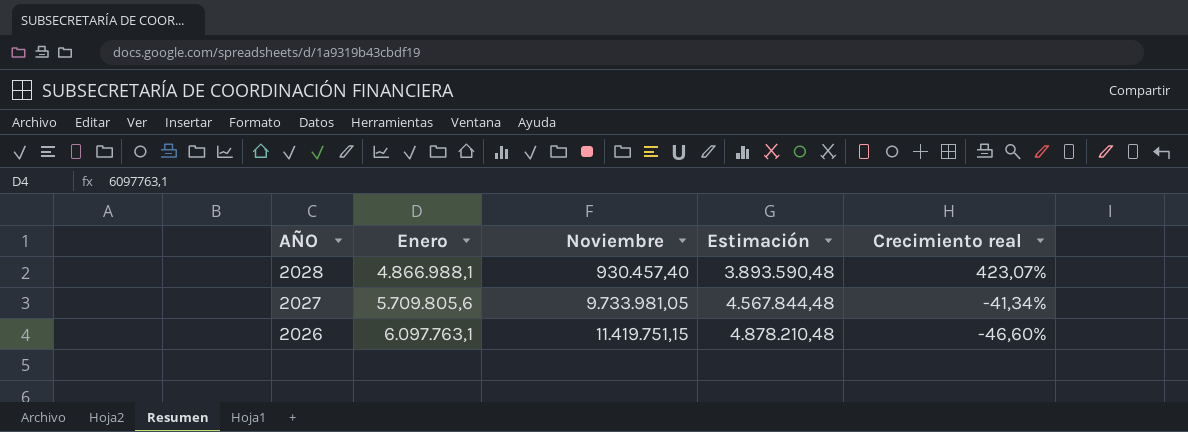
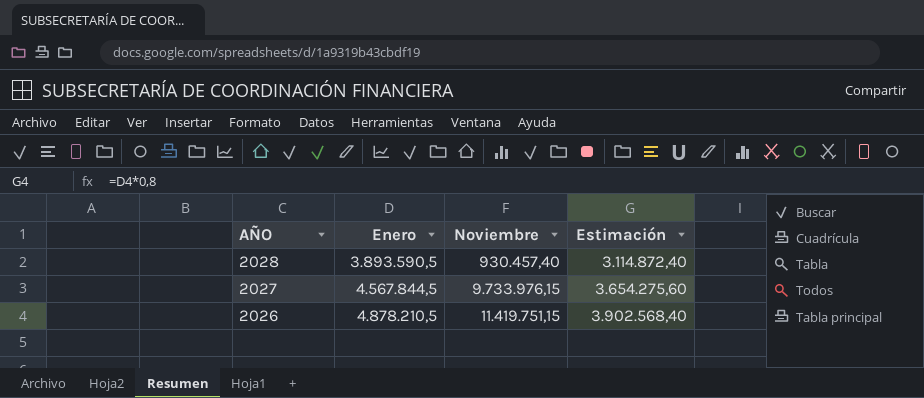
column Crecimiento real | formula: ([Enero] - [Noviembre]) / [Noviembre] -> none
2028 | Enero: 4.866.988,1 -> 3.893.590,5
2028 | Estimación: 3.893.590,48 -> 3.114.872,40
2027 | Enero: 5.709.805,6 -> 4.567.844,5
2027 | Noviembre: 9.733.981,05 -> 9.733.976,15
2027 | Estimación: 4.567.844,48 -> 3.654.275,60
2026 | Enero: 6.097.763,1 -> 4.878.210,5
2026 | Estimación: 4.878.210,48 -> 3.902.568,40

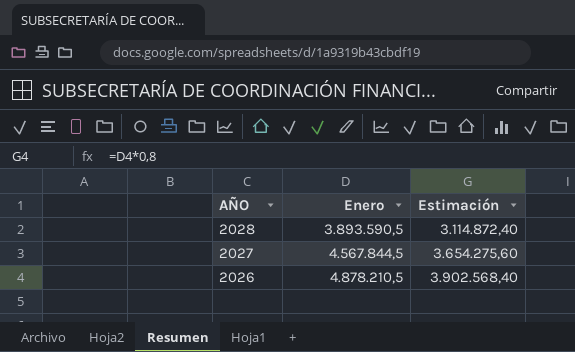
column Noviembre | position: 3 -> none

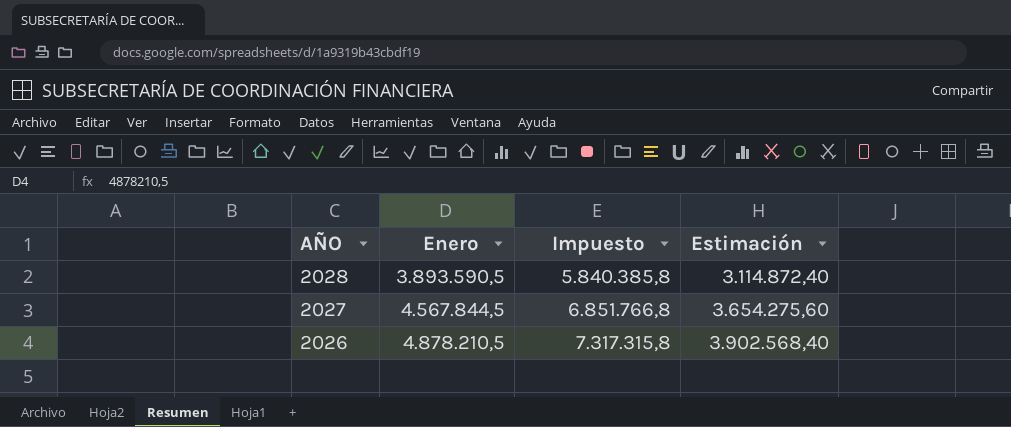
column Impuesto | formula: none -> [Enero] * 1,5

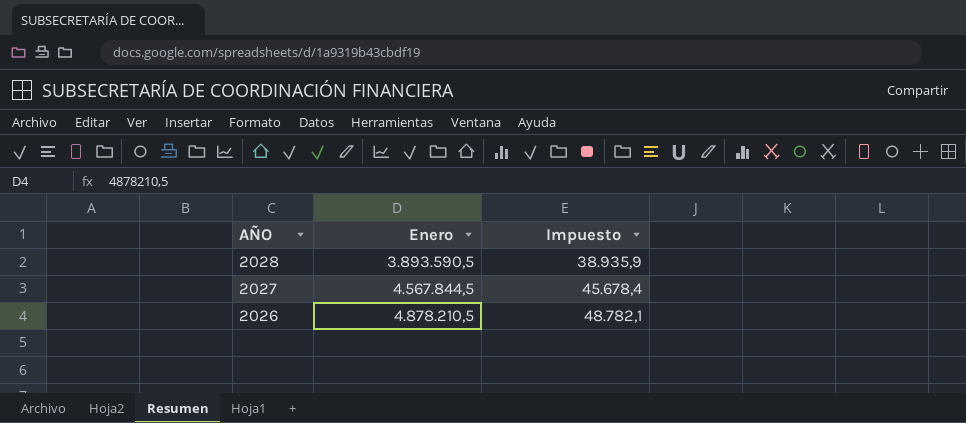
column Estimación | formula: [Enero] * 0,8 -> none
column Impuesto | formula: [Enero] * 1,5 -> [Enero] * 0,01

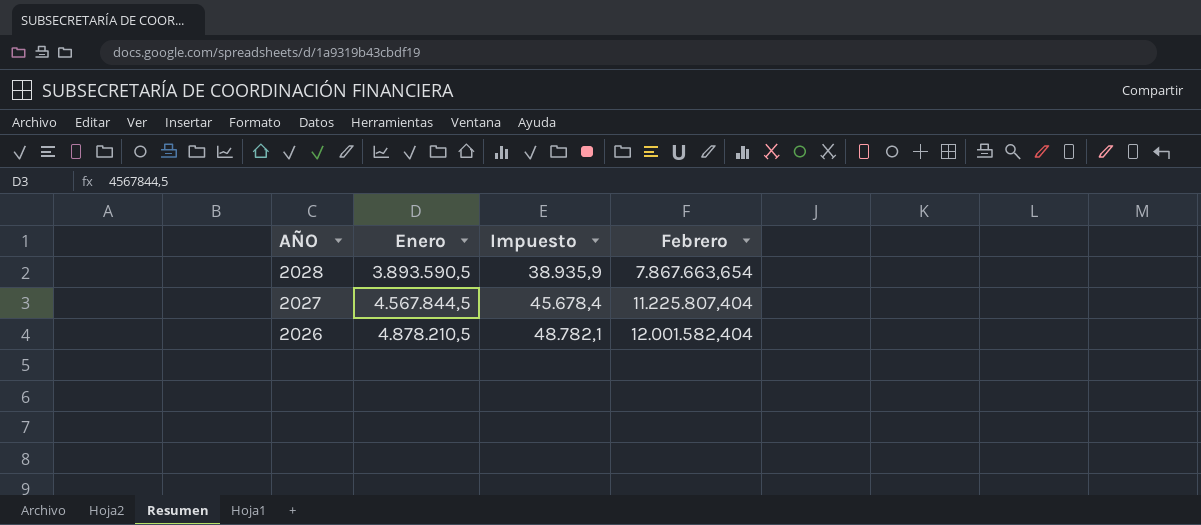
column Febrero | position: none -> 4

